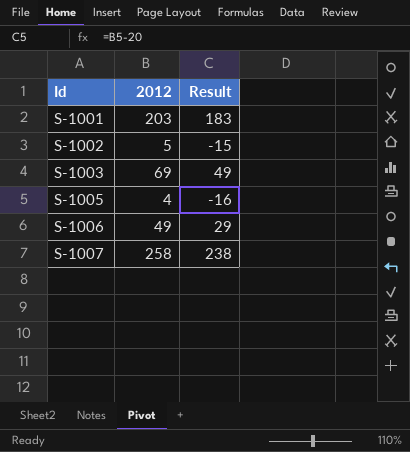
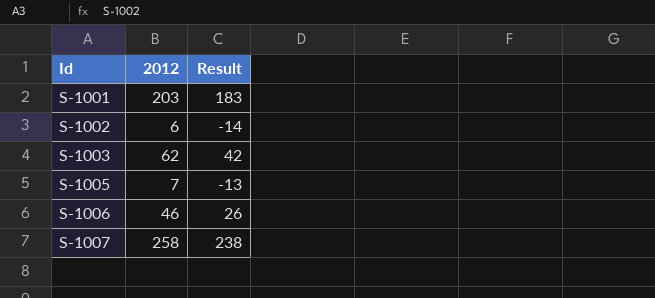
S-1002 | 2012: 5 -> 6
S-1002 | Result: -15 -> -14
S-1003 | 2012: 69 -> 62
S-1003 | Result: 49 -> 42
S-1005 | 2012: 4 -> 7
S-1005 | Result: -16 -> -13
S-1006 | 2012: 49 -> 46
S-1006 | Result: 29 -> 26

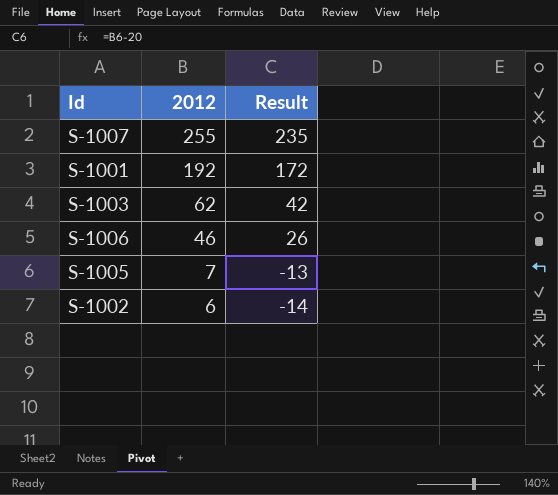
row order: Id ascending -> 2012 descending
S-1007 | 2012: 258 -> 255
S-1007 | Result: 238 -> 235
S-1001 | 2012: 203 -> 192
S-1001 | Result: 183 -> 172

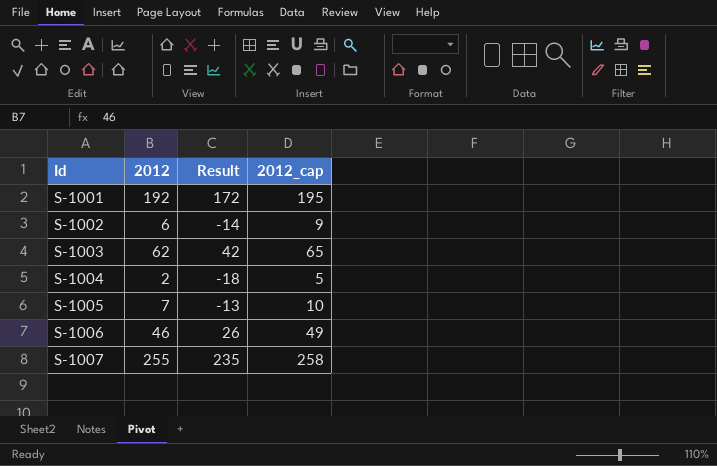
row order: 2012 descending -> Id ascending
column 2012_cap | formula: none -> [2012] + 3
row S-1004: none -> 2 | -18 | 5

